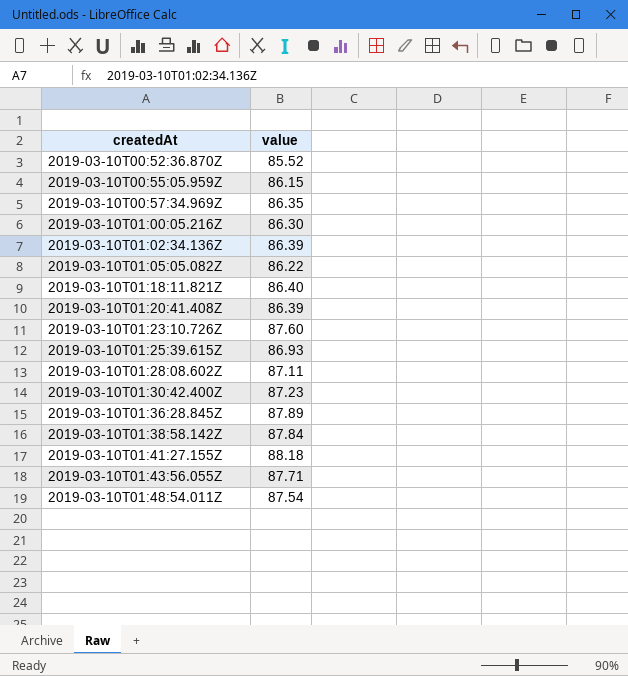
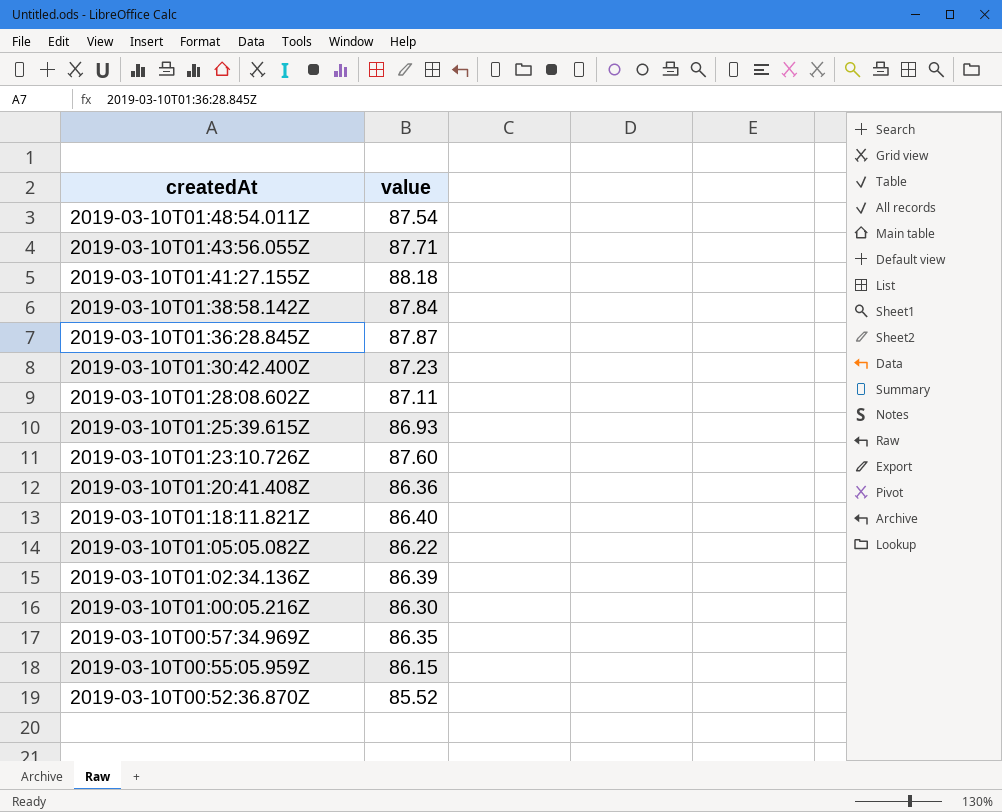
row order: createdAt ascending -> createdAt descending
2019-03-10T01:36:28.845Z | value: 87.89 -> 87.87
2019-03-10T01:20:41.408Z | value: 86.39 -> 86.36

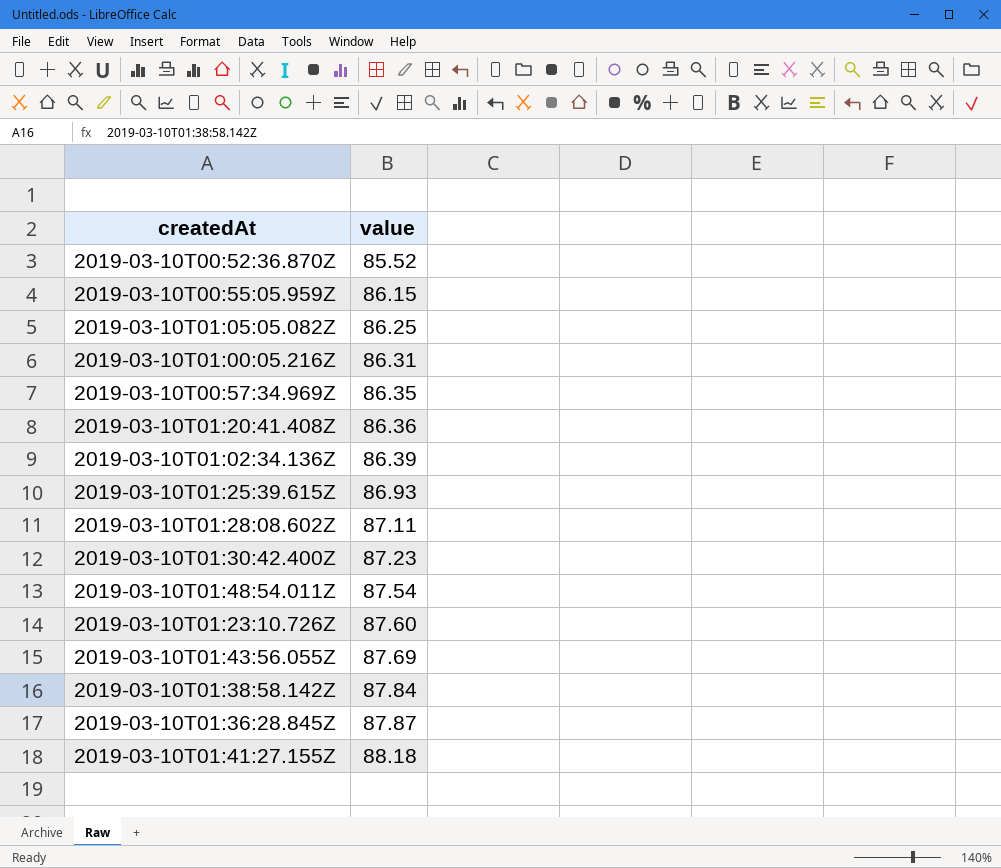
row order: createdAt descending -> value ascending
row 2019-03-10T01:18:11.821Z: 86.40 -> none
2019-03-10T01:05:05.082Z | value: 86.22 -> 86.25
2019-03-10T01:00:05.216Z | value: 86.30 -> 86.31
2019-03-10T01:43:56.055Z | value: 87.71 -> 87.69

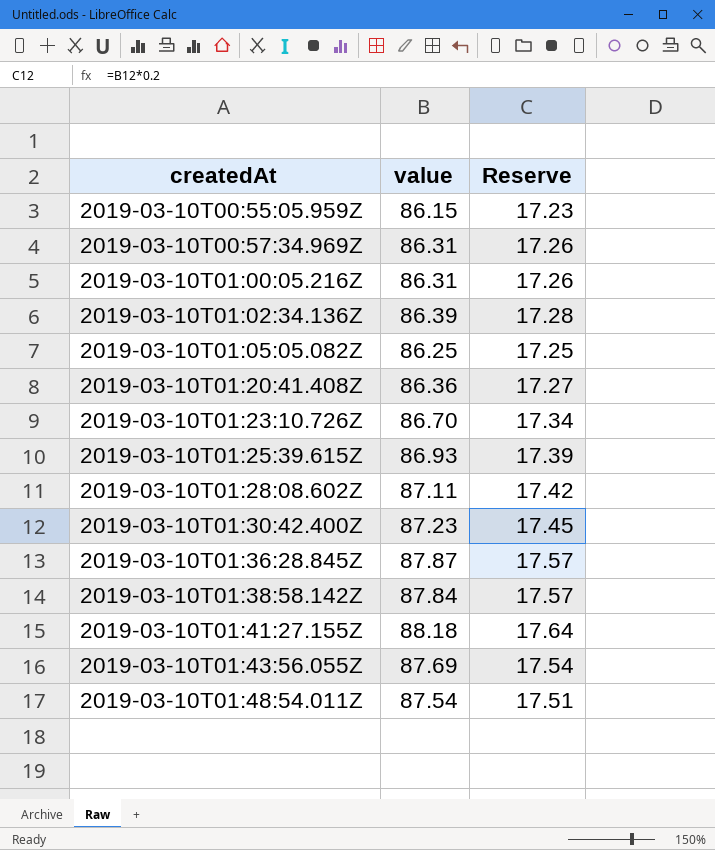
row order: value ascending -> createdAt ascending
column Reserve | formula: none -> [value] * 0.2
row 2019-03-10T00:52:36.870Z: 85.52 -> none
2019-03-10T00:57:34.969Z | value: 86.35 -> 86.31
2019-03-10T01:23:10.726Z | value: 87.60 -> 86.70

